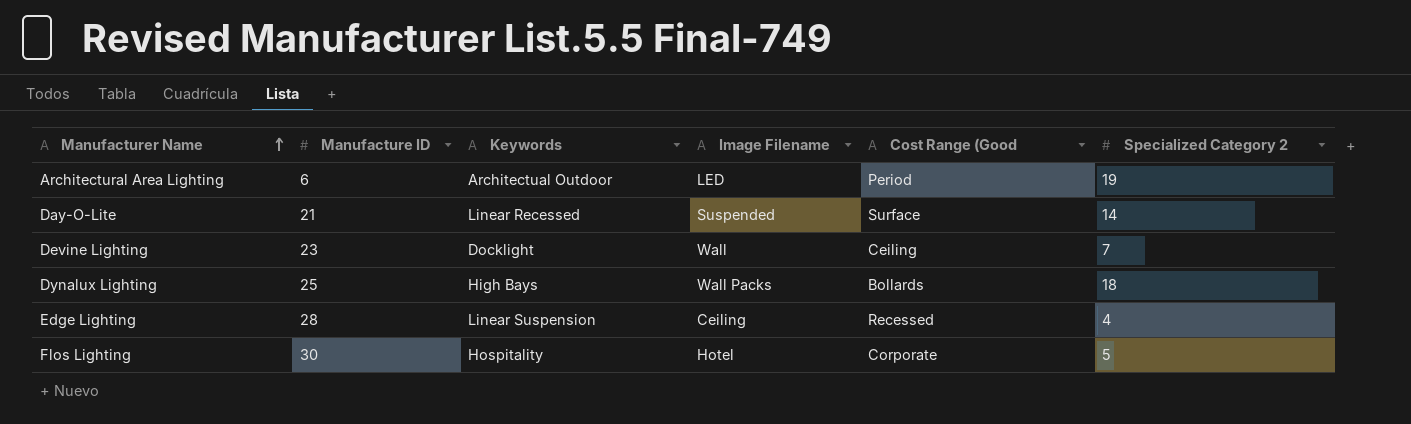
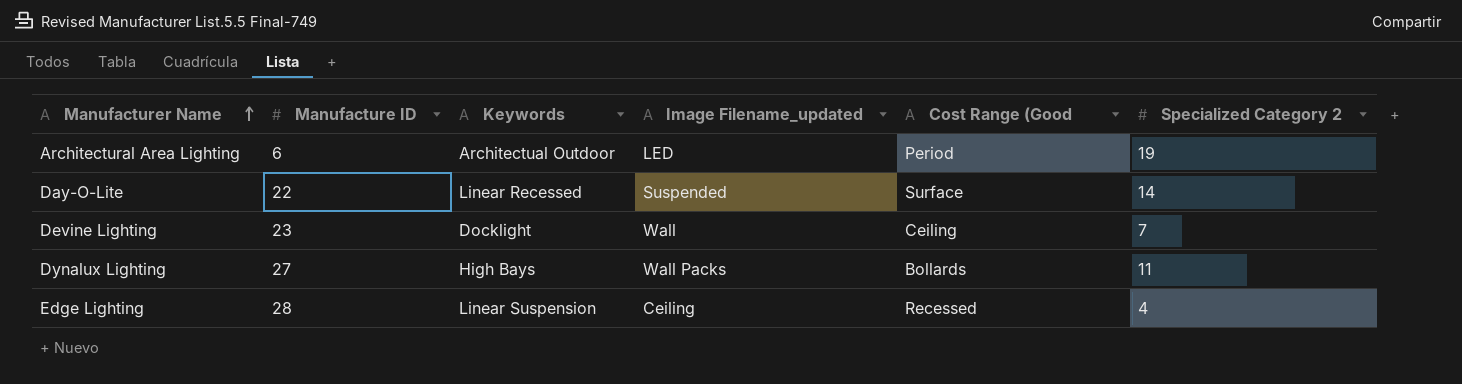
column name: Image Filename -> Image Filename_updated
row Flos Lighting: 30 | Hospitality | Hotel | Corporate | 5 -> none
Day-O-Lite | Manufacture ID: 21 -> 22
Dynalux Lighting | Manufacture ID: 25 -> 27
Dynalux Lighting | Specialized Category 2: 18 -> 11

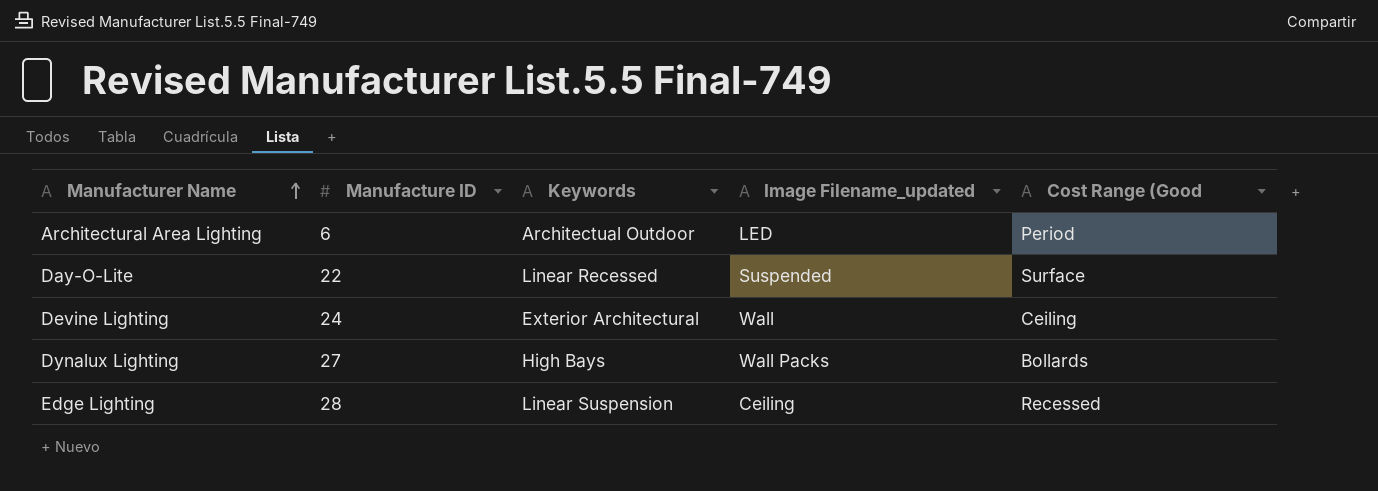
column Specialized Category 2 | position: 6 -> none
Devine Lighting | Manufacture ID: 23 -> 24
Devine Lighting | Keywords: Docklight -> Exterior Architectural

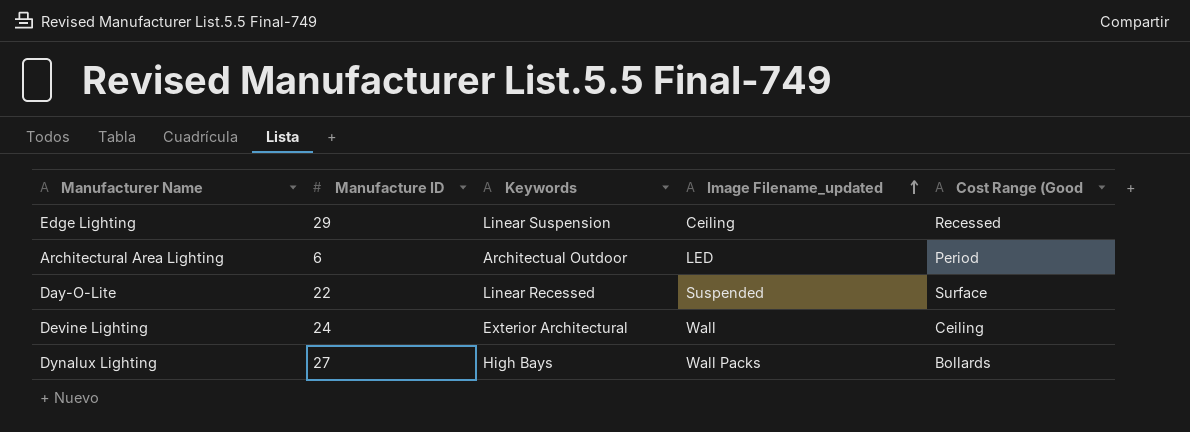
row order: Manufacturer Name ascending -> Image Filename_updated ascending
Edge Lighting | Manufacture ID: 28 -> 29

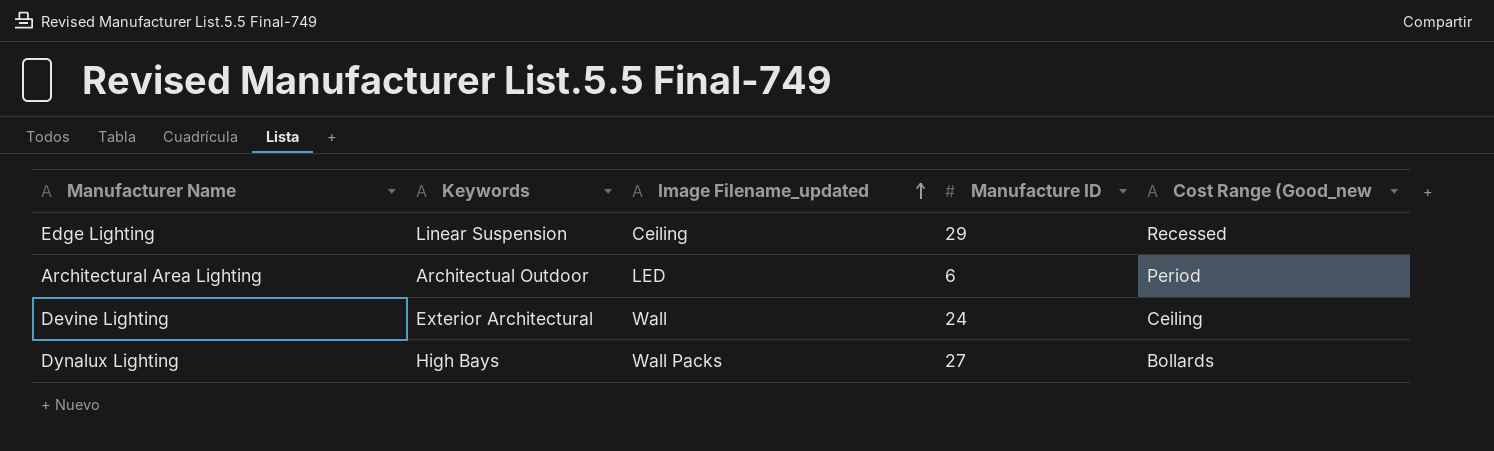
column Manufacture ID | position: 2 -> 4
column name: Cost Range (Good -> Cost Range (Good_new
row Day-O-Lite: 22 | Linear Recessed | Suspended | Surface -> none

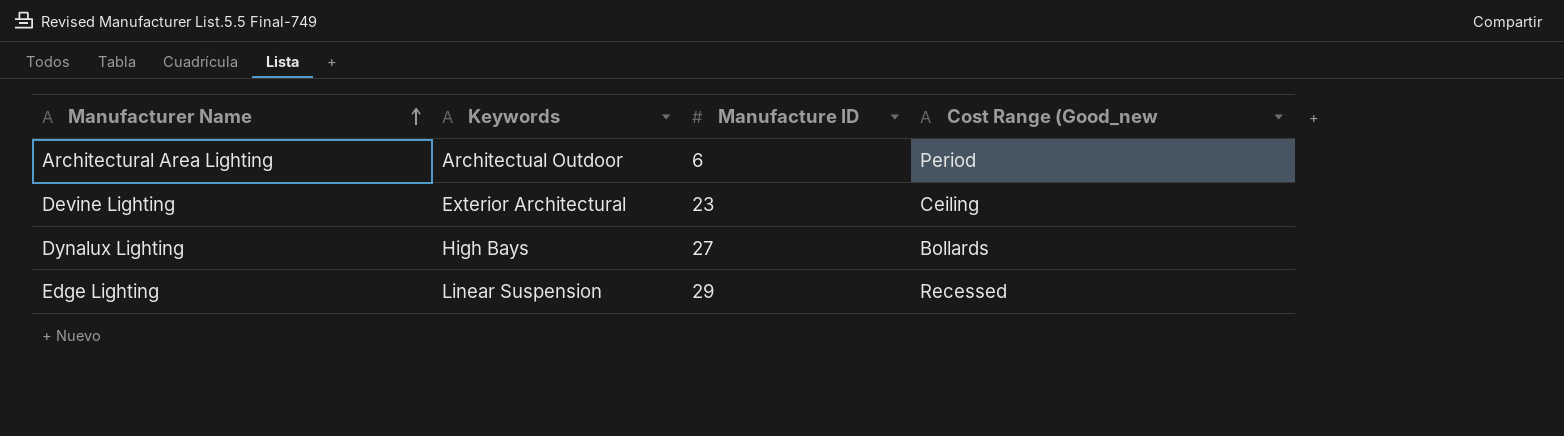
row order: Image Filename_updated ascending -> Manufacturer Name ascending
column Image Filename_updated | position: 3 -> none
Devine Lighting | Manufacture ID: 24 -> 23

